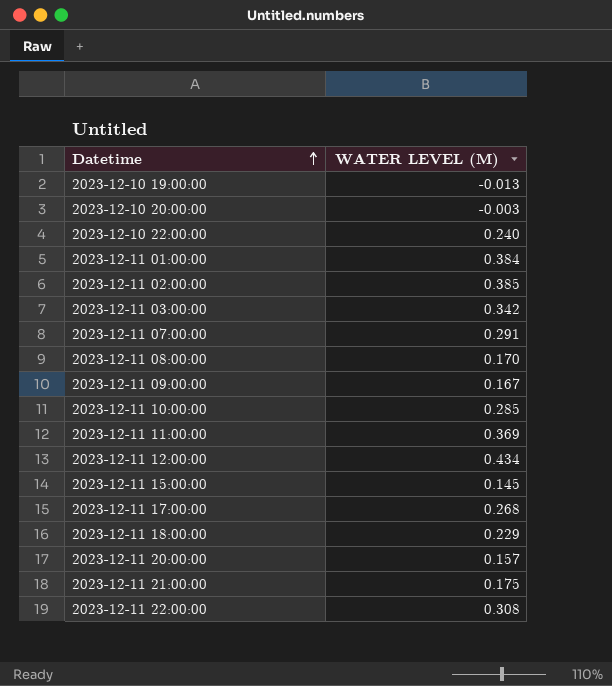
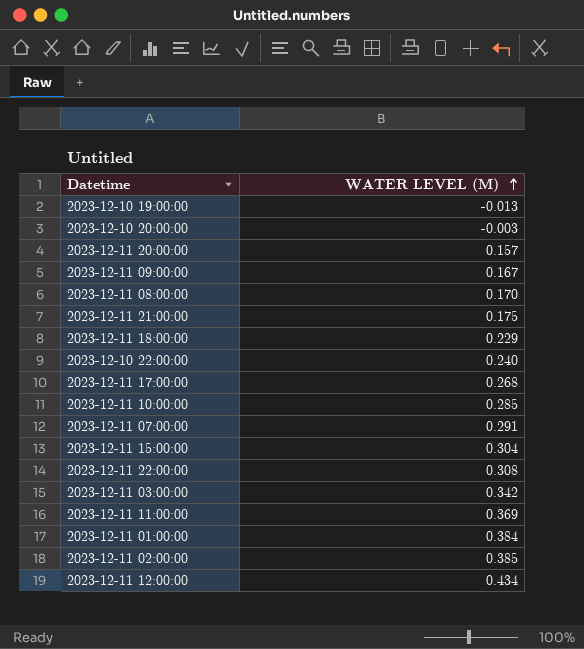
row order: Datetime ascending -> WATER LEVEL (M) ascending
2023-12-11 15:00:00 | WATER LEVEL (M): 0.145 -> 0.304

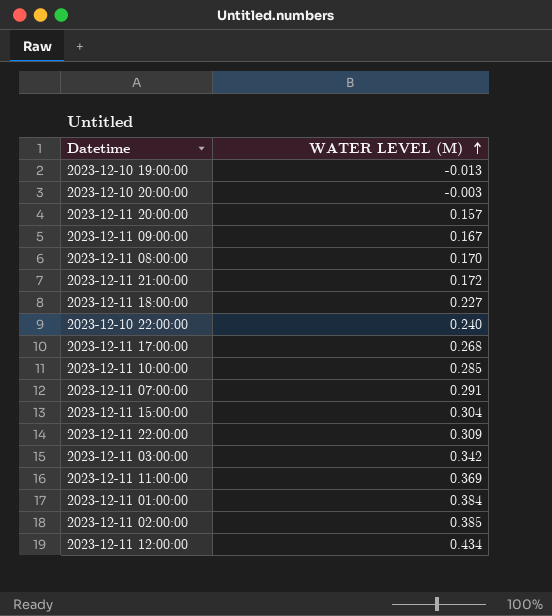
2023-12-11 21:00:00 | WATER LEVEL (M): 0.175 -> 0.172
2023-12-11 18:00:00 | WATER LEVEL (M): 0.229 -> 0.227
2023-12-11 22:00:00 | WATER LEVEL (M): 0.308 -> 0.309

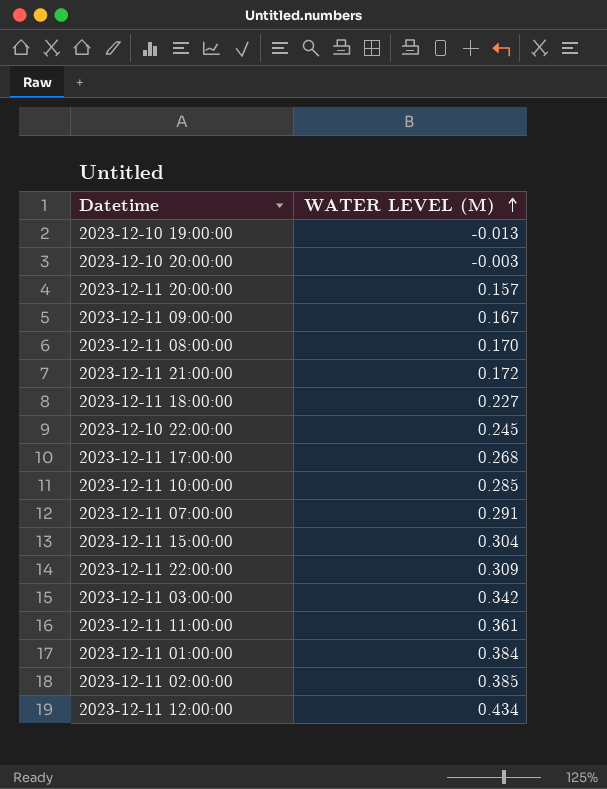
2023-12-10 22:00:00 | WATER LEVEL (M): 0.240 -> 0.245
2023-12-11 11:00:00 | WATER LEVEL (M): 0.369 -> 0.361

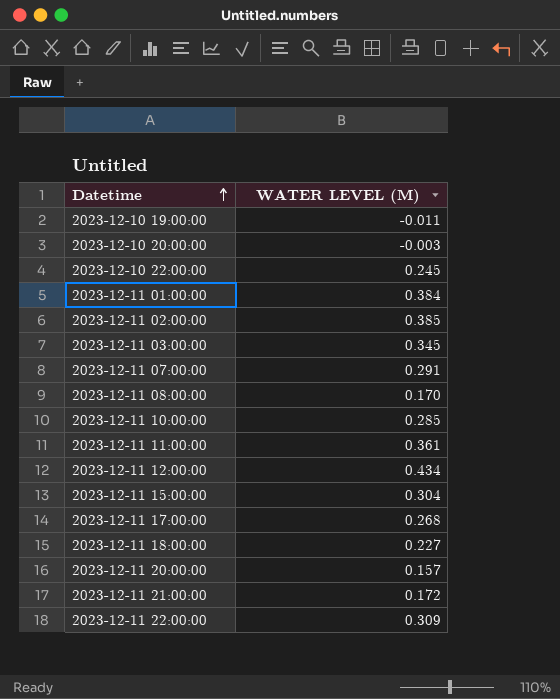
row order: WATER LEVEL (M) ascending -> Datetime ascending
row 2023-12-11 09:00:00: 0.167 -> none
2023-12-10 19:00:00 | WATER LEVEL (M): -0.013 -> -0.011
2023-12-11 03:00:00 | WATER LEVEL (M): 0.342 -> 0.345

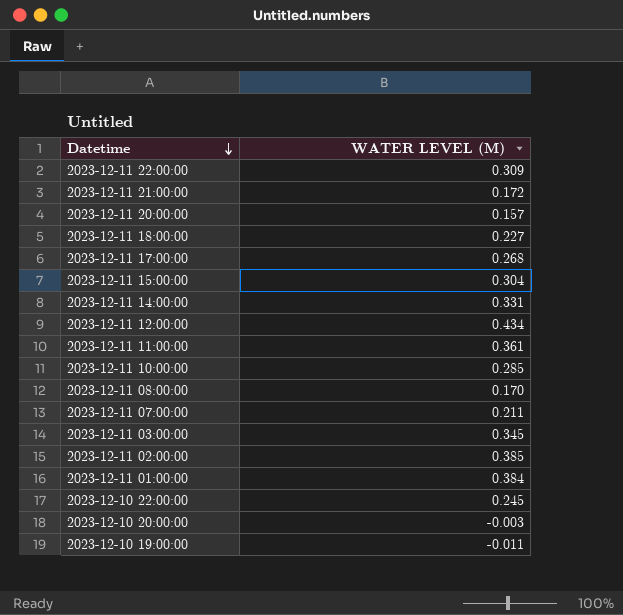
row order: Datetime ascending -> Datetime descending
row 2023-12-11 14:00:00: none -> 0.331
2023-12-11 07:00:00 | WATER LEVEL (M): 0.291 -> 0.211

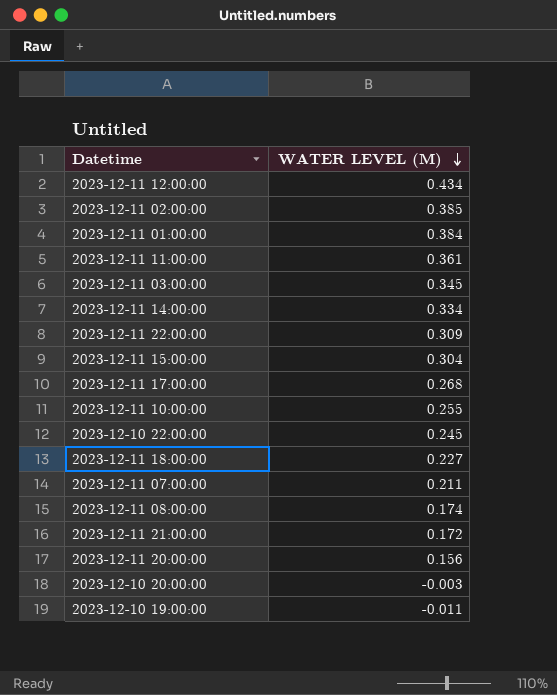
row order: Datetime descending -> WATER LEVEL (M) descending
2023-12-11 14:00:00 | WATER LEVEL (M): 0.331 -> 0.334
2023-12-11 10:00:00 | WATER LEVEL (M): 0.285 -> 0.255
2023-12-11 08:00:00 | WATER LEVEL (M): 0.170 -> 0.174
2023-12-11 20:00:00 | WATER LEVEL (M): 0.157 -> 0.156

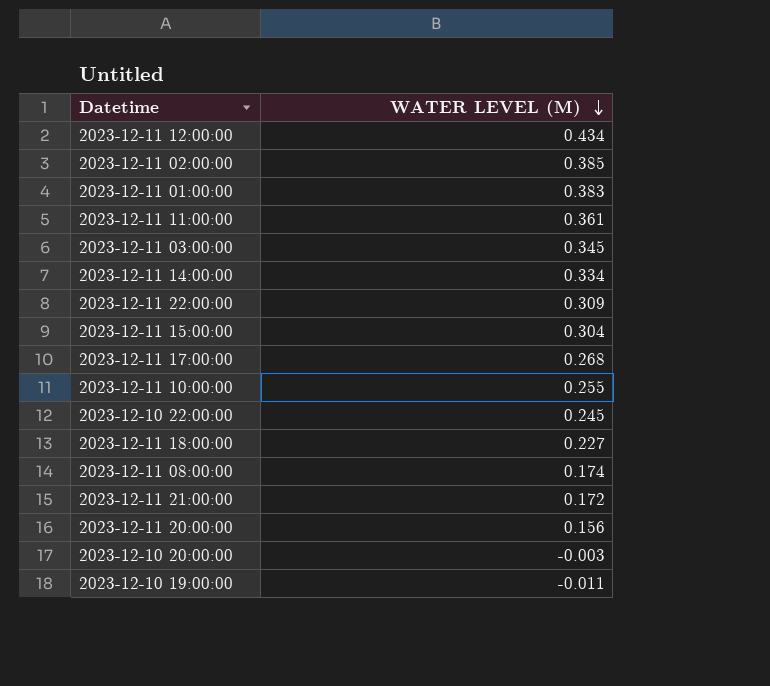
row 2023-12-11 07:00:00: 0.211 -> none
2023-12-11 01:00:00 | WATER LEVEL (M): 0.384 -> 0.383

